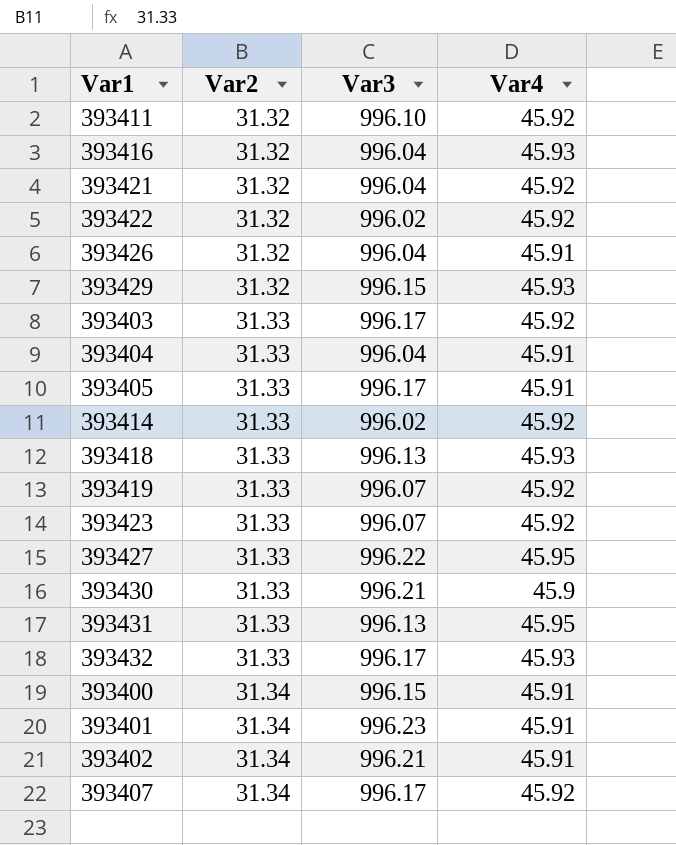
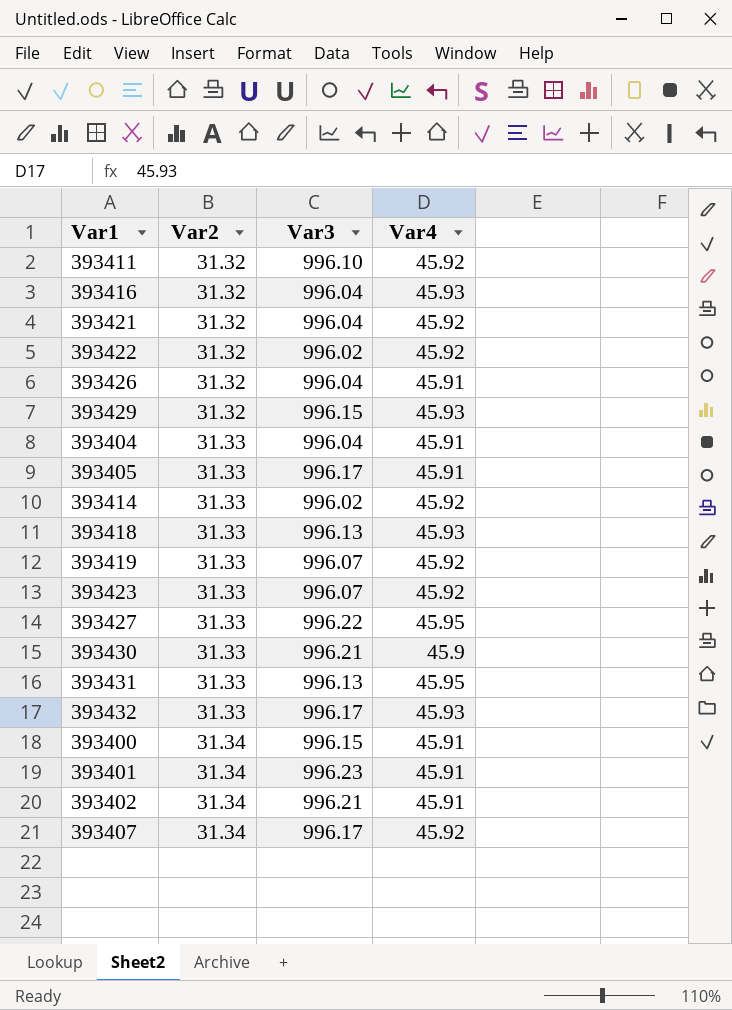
row 393403: 31.33 | 996.17 | 45.92 -> none

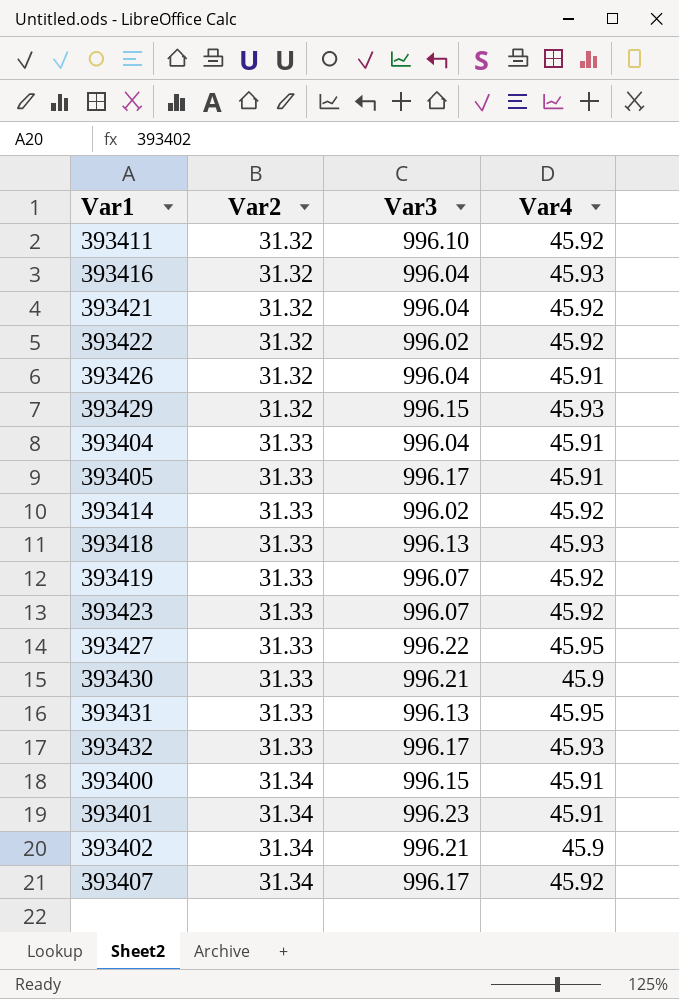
393402 | Var4: 45.91 -> 45.9

